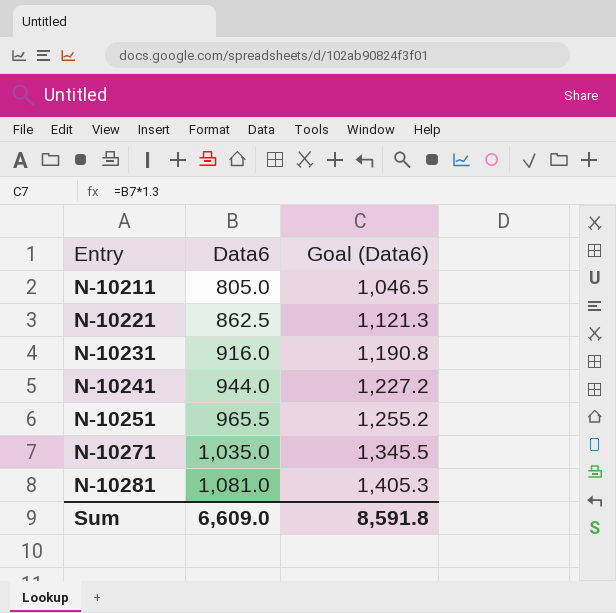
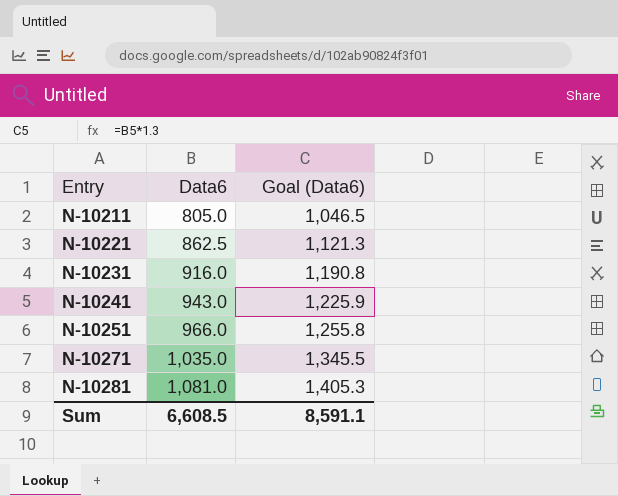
N-10241 | Data6: 944.0 -> 943.0
N-10241 | Goal (Data6): 1,227.2 -> 1,225.9
N-10251 | Data6: 965.5 -> 966.0
N-10251 | Goal (Data6): 1,255.2 -> 1,255.8
Sum | Data6: 6,609.0 -> 6,608.5
Sum | Goal (Data6): 8,591.8 -> 8,591.1

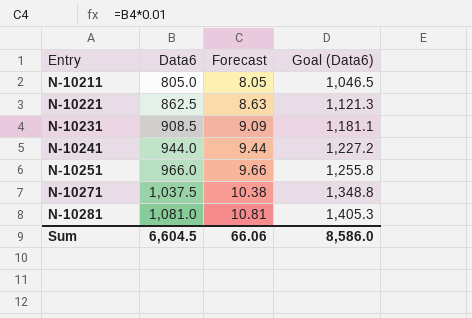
column Forecast | formula: none -> [Data6] * 0.01
N-10231 | Data6: 916.0 -> 908.5
N-10231 | Goal (Data6): 1,190.8 -> 1,181.1
N-10241 | Data6: 943.0 -> 944.0
N-10241 | Goal (Data6): 1,225.9 -> 1,227.2
N-10271 | Data6: 1,035.0 -> 1,037.5
N-10271 | Goal (Data6): 1,345.5 -> 1,348.8
Sum | Data6: 6,608.5 -> 6,604.5
Sum | Goal (Data6): 8,591.1 -> 8,586.0

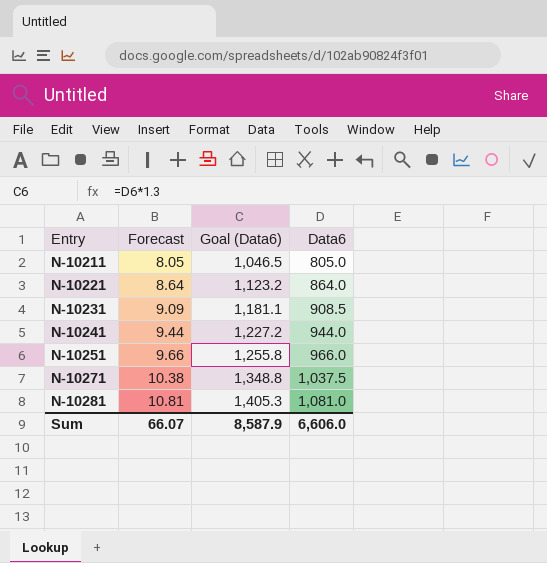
column Data6 | position: 2 -> 4
N-10221 | Forecast: 8.63 -> 8.64
N-10221 | Goal (Data6): 1,121.3 -> 1,123.2
N-10221 | Data6: 862.5 -> 864.0
Sum | Forecast: 66.06 -> 66.07
Sum | Goal (Data6): 8,586.0 -> 8,587.9
Sum | Data6: 6,604.5 -> 6,606.0

